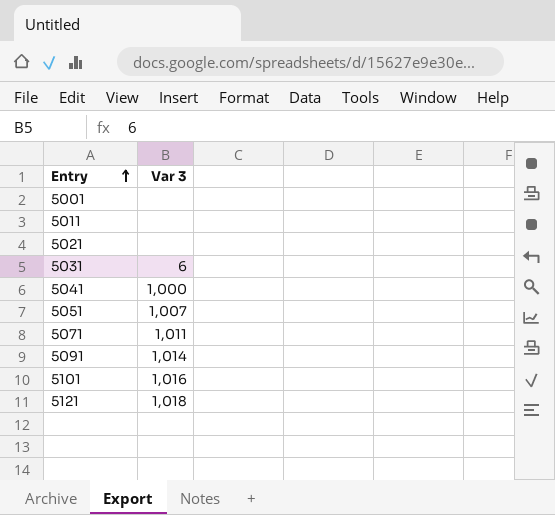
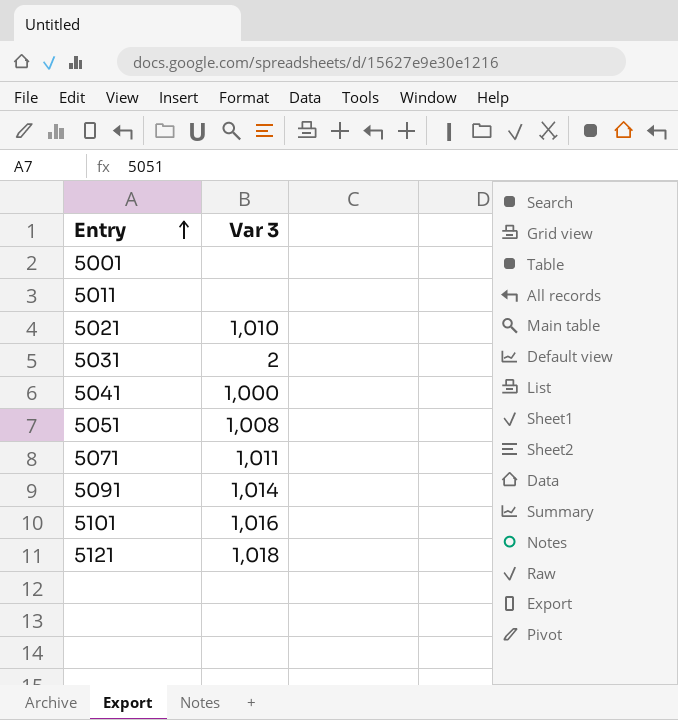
5021 | Var 3: none -> 1,010
5031 | Var 3: 6 -> 2
5051 | Var 3: 1,007 -> 1,008

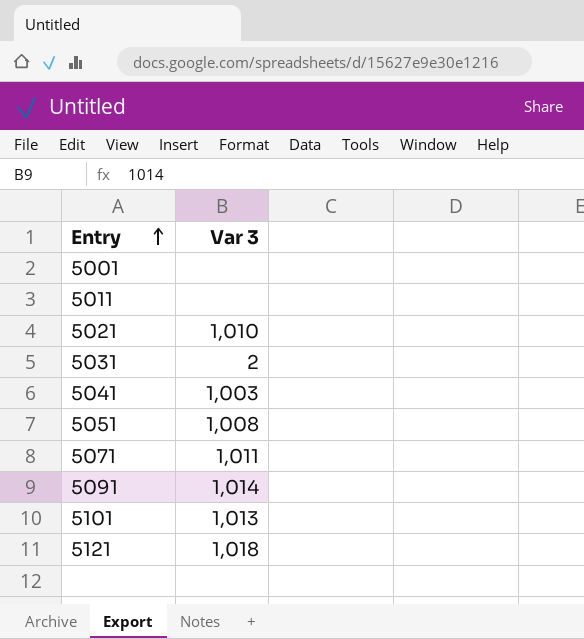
5041 | Var 3: 1,000 -> 1,003
5101 | Var 3: 1,016 -> 1,013

